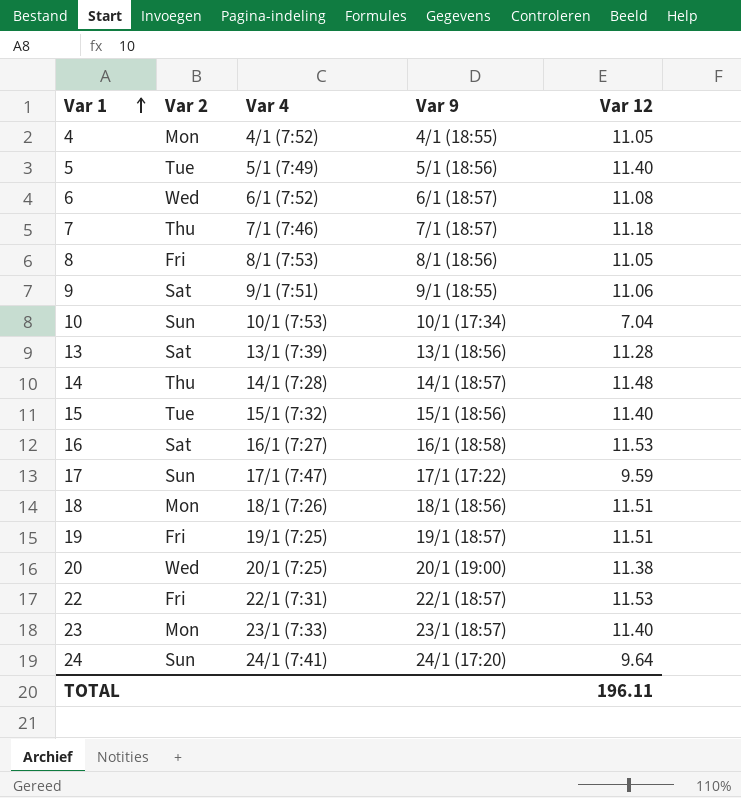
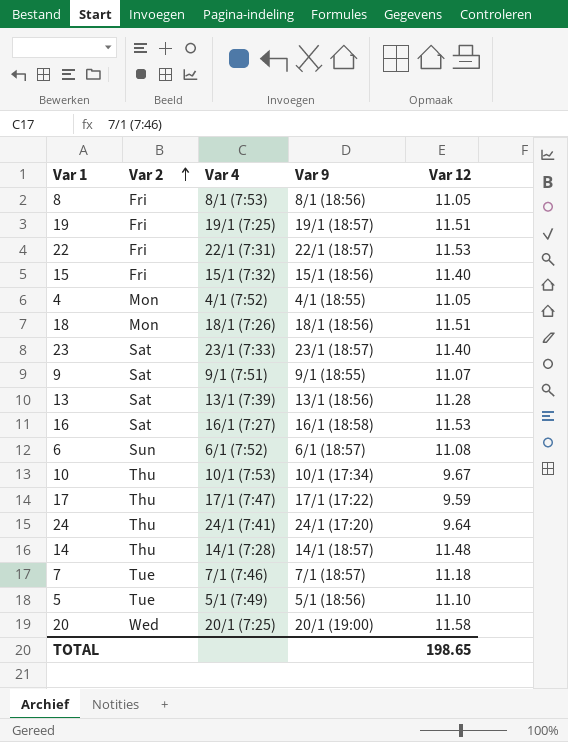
row order: Var 1 ascending -> Var 2 ascending
15 | Var 2: Tue -> Fri
23 | Var 2: Mon -> Sat
9 | Var 12: 11.06 -> 11.07
6 | Var 2: Wed -> Sun
10 | Var 2: Sun -> Thu
10 | Var 12: 7.04 -> 9.67
17 | Var 2: Sun -> Thu
24 | Var 2: Sun -> Thu
7 | Var 2: Thu -> Tue
5 | Var 12: 11.40 -> 11.10
20 | Var 12: 11.38 -> 11.58
TOTAL | Var 12: 196.11 -> 198.65

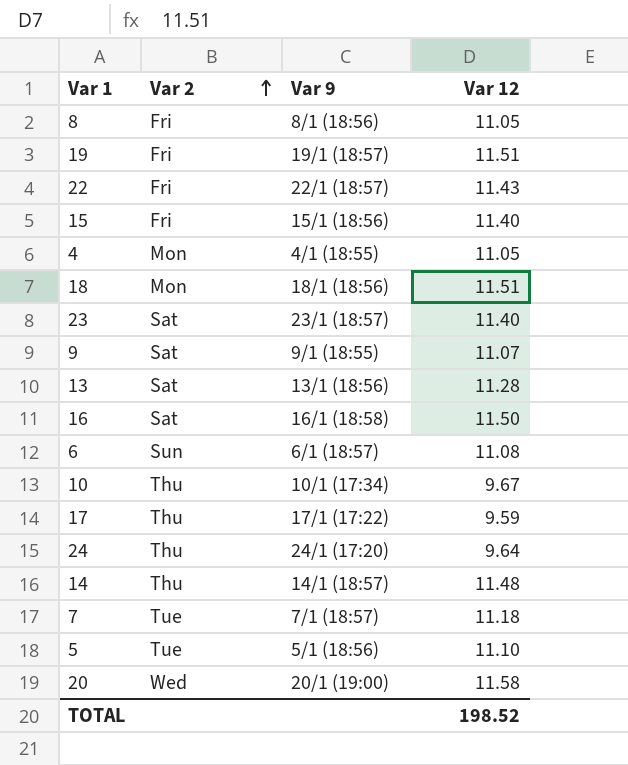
column Var 4 | position: 3 -> none
22 | Var 12: 11.53 -> 11.43
16 | Var 12: 11.53 -> 11.50
TOTAL | Var 12: 198.65 -> 198.52

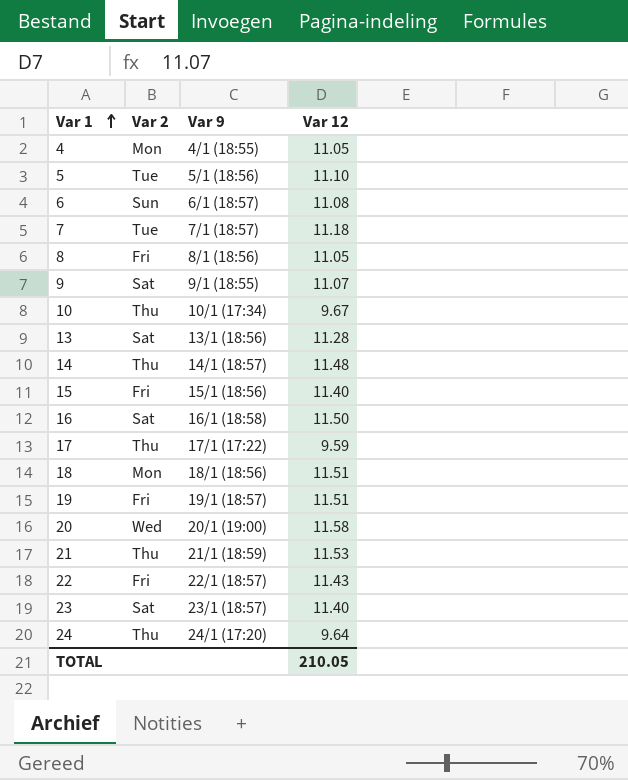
row order: Var 2 ascending -> Var 1 ascending
row 21: none -> Thu | 21/1 (18:59) | 11.53
TOTAL | Var 12: 198.52 -> 210.05

